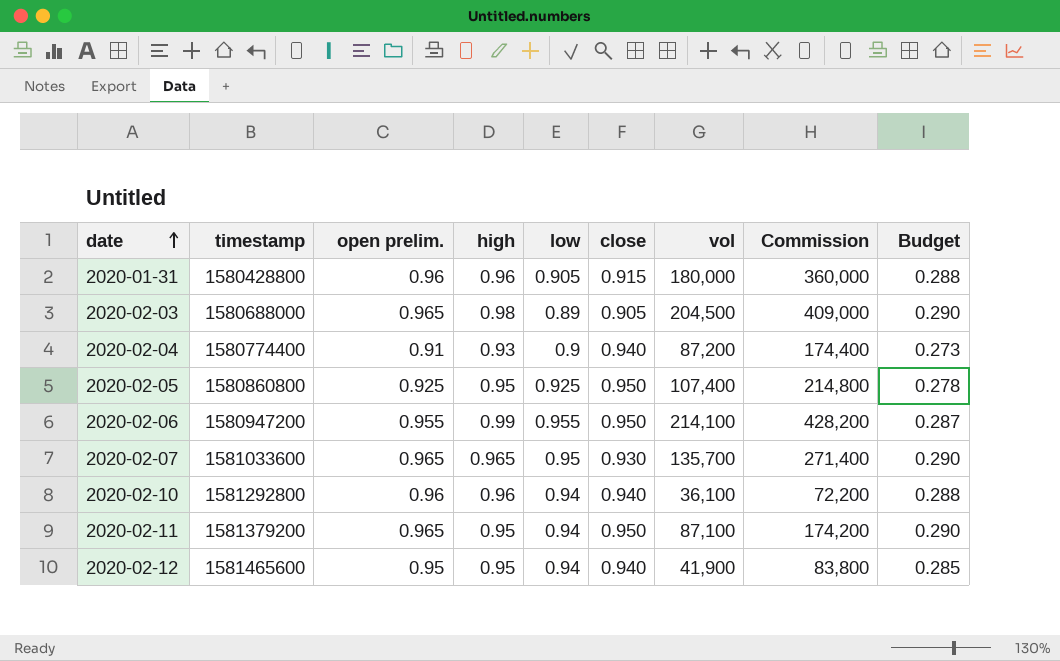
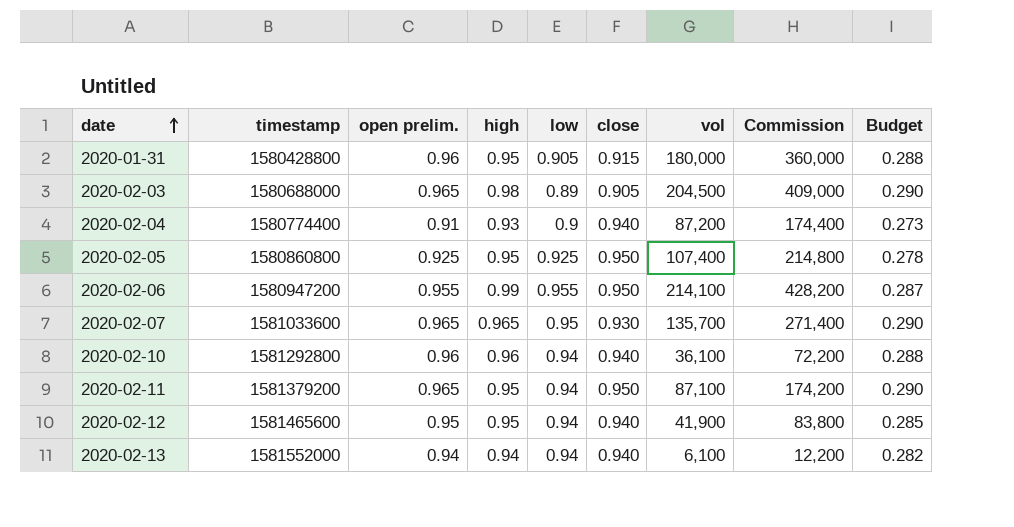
2020-01-31 | high: 0.96 -> 0.95
row 2020-02-13: none -> 1581552000 | 0.94 | 0.94 | 0.94 | 0.940 | 6,100 | 12,200 | 0.282

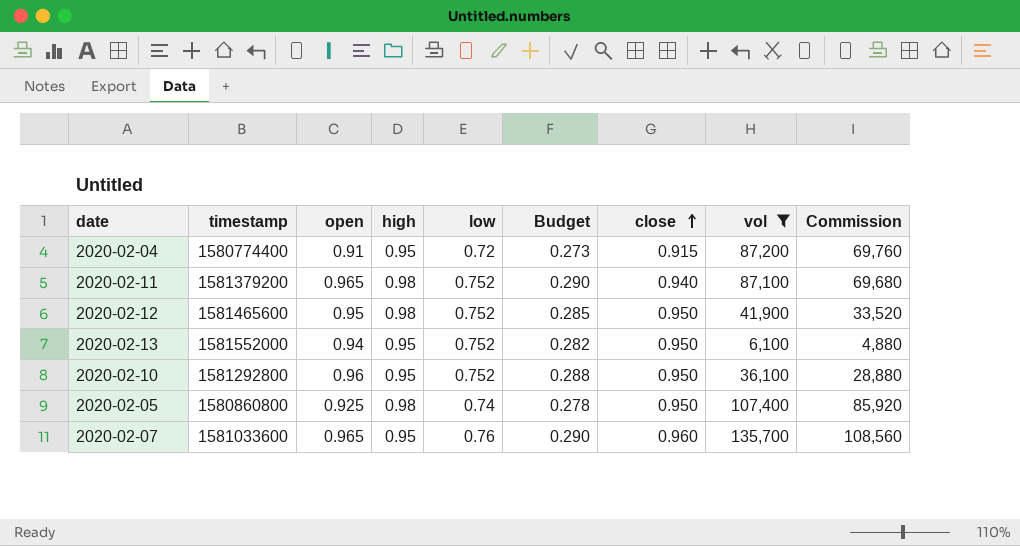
filter: none -> vol <= 135,700
row order: date ascending -> close ascending
column name: open prelim. -> open
column Budget | position: 9 -> 6
column Commission | formula: [vol] * 2 -> [vol] * 0.8
2020-02-04 | high: 0.93 -> 0.95
2020-02-04 | low: 0.9 -> 0.72
2020-02-04 | close: 0.940 -> 0.915
2020-02-11 | high: 0.95 -> 0.98
2020-02-11 | low: 0.94 -> 0.752
2020-02-11 | close: 0.950 -> 0.940
2020-02-12 | high: 0.95 -> 0.98
2020-02-12 | low: 0.94 -> 0.752
2020-02-12 | close: 0.940 -> 0.950
2020-02-13 | high: 0.94 -> 0.95
2020-02-13 | low: 0.94 -> 0.752
2020-02-13 | close: 0.940 -> 0.950
2020-02-10 | high: 0.96 -> 0.95
2020-02-10 | low: 0.94 -> 0.752
2020-02-10 | close: 0.940 -> 0.950
2020-02-05 | high: 0.95 -> 0.98
2020-02-05 | low: 0.925 -> 0.74
2020-02-07 | high: 0.965 -> 0.95
2020-02-07 | low: 0.95 -> 0.76
2020-02-07 | close: 0.930 -> 0.960

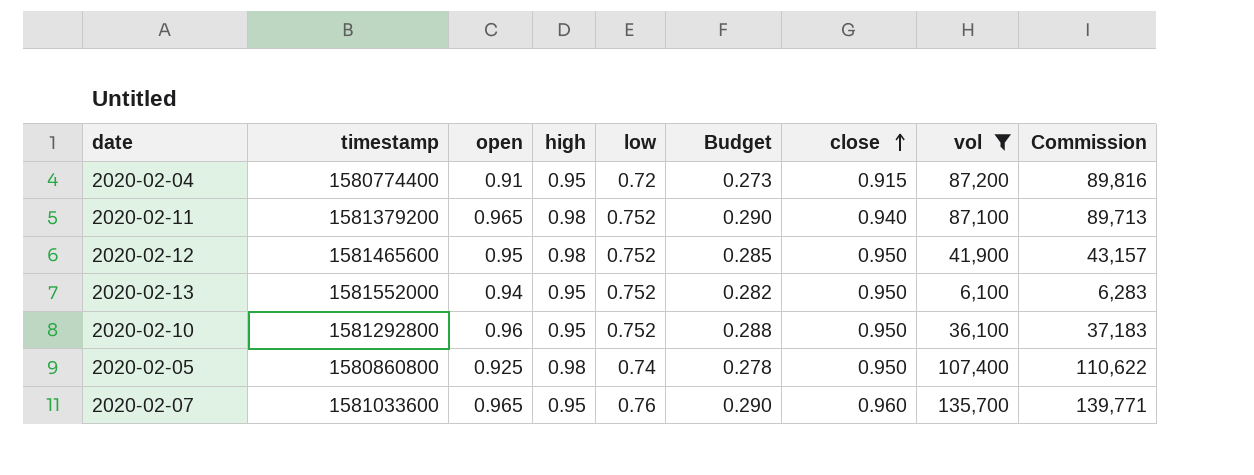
column Commission | formula: [vol] * 0.8 -> [vol] * 1.03

